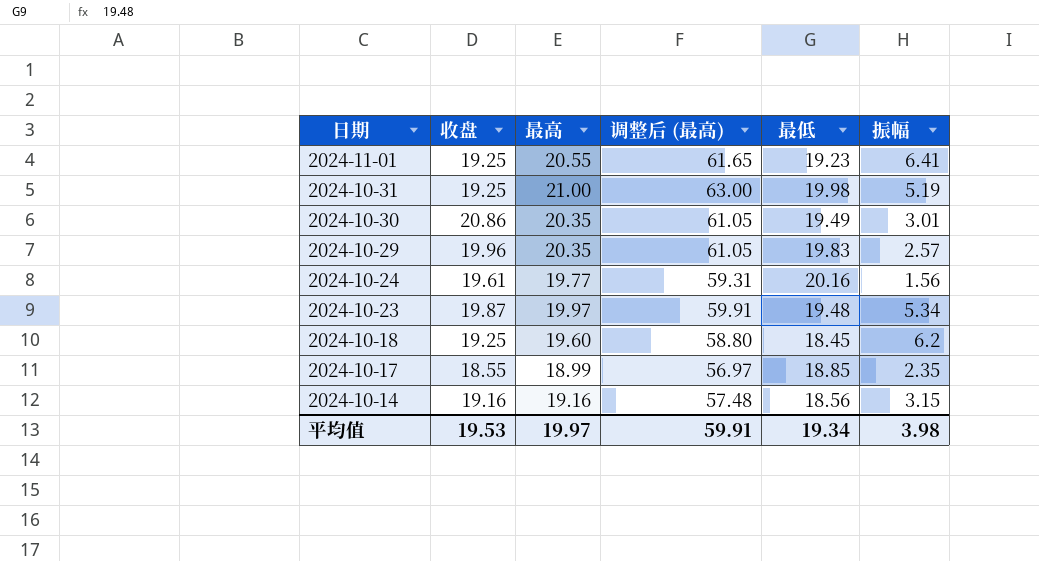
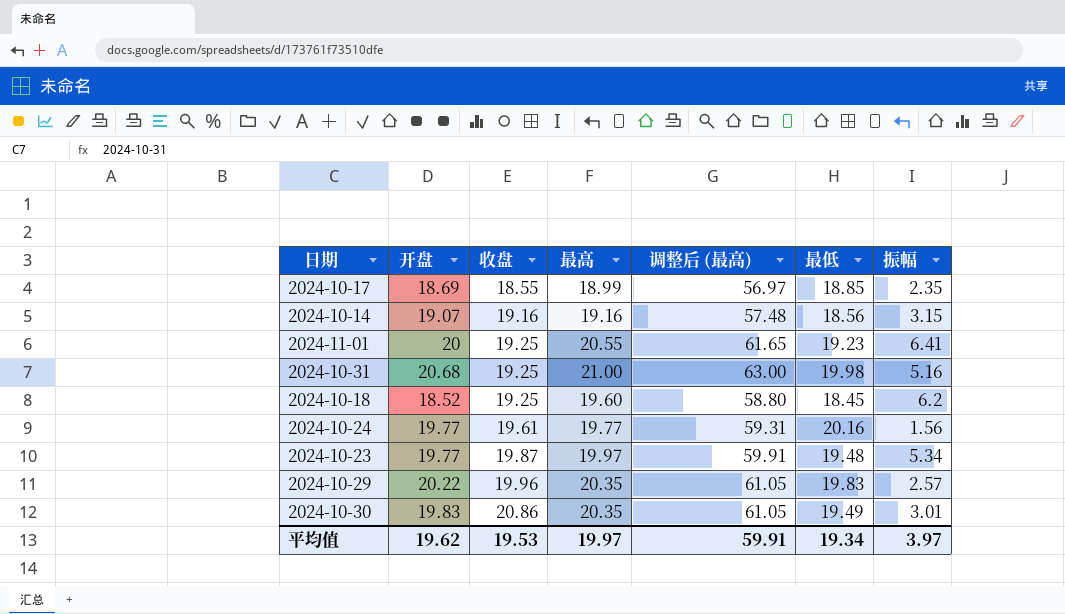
row order: 日期 descending -> 收盘 ascending
column 开盘 | position: none -> 2
2024-10-31 | 振幅: 5.19 -> 5.16
平均值 | 振幅: 3.98 -> 3.97

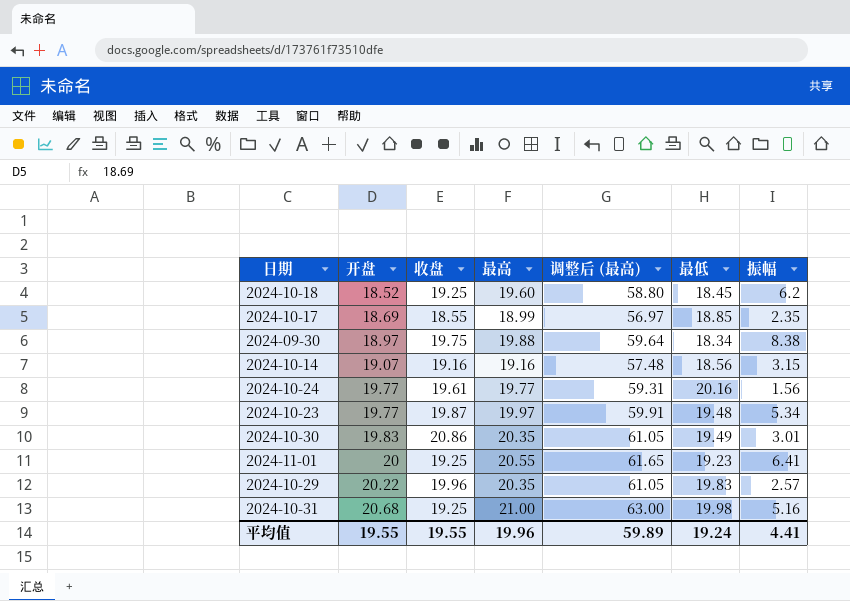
row order: 收盘 ascending -> 开盘 ascending
row 2024-09-30: none -> 18.97 | 19.75 | 19.88 | 59.64 | 18.34 | 8.38
平均值 | 开盘: 19.62 -> 19.55
平均值 | 收盘: 19.53 -> 19.55
平均值 | 最高: 19.97 -> 19.96
平均值 | 调整后 (最高): 59.91 -> 59.89
平均值 | 最低: 19.34 -> 19.24
平均值 | 振幅: 3.97 -> 4.41

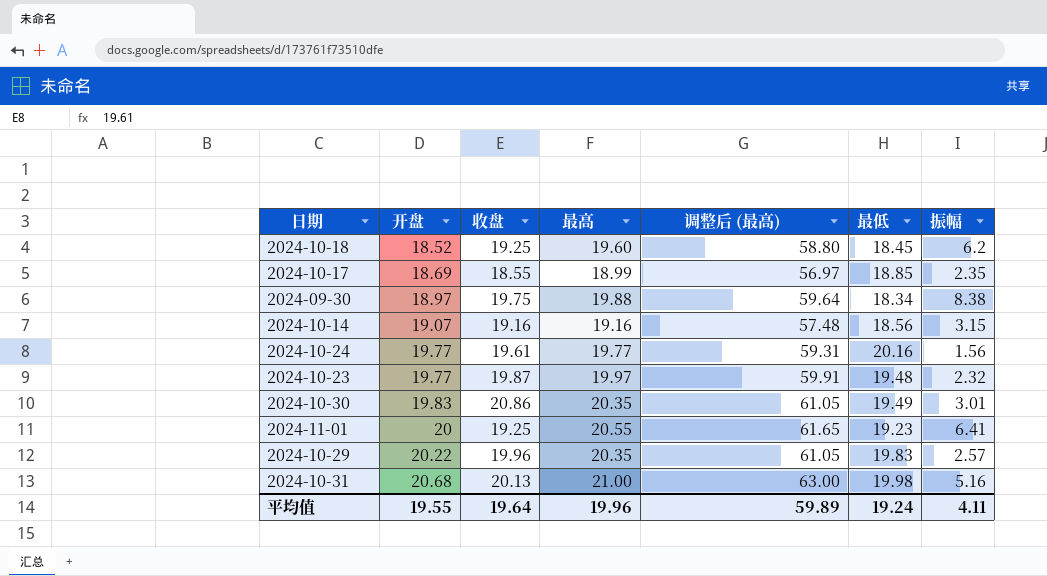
2024-10-23 | 振幅: 5.34 -> 2.32
2024-10-31 | 收盘: 19.25 -> 20.13
平均值 | 收盘: 19.55 -> 19.64
平均值 | 振幅: 4.41 -> 4.11

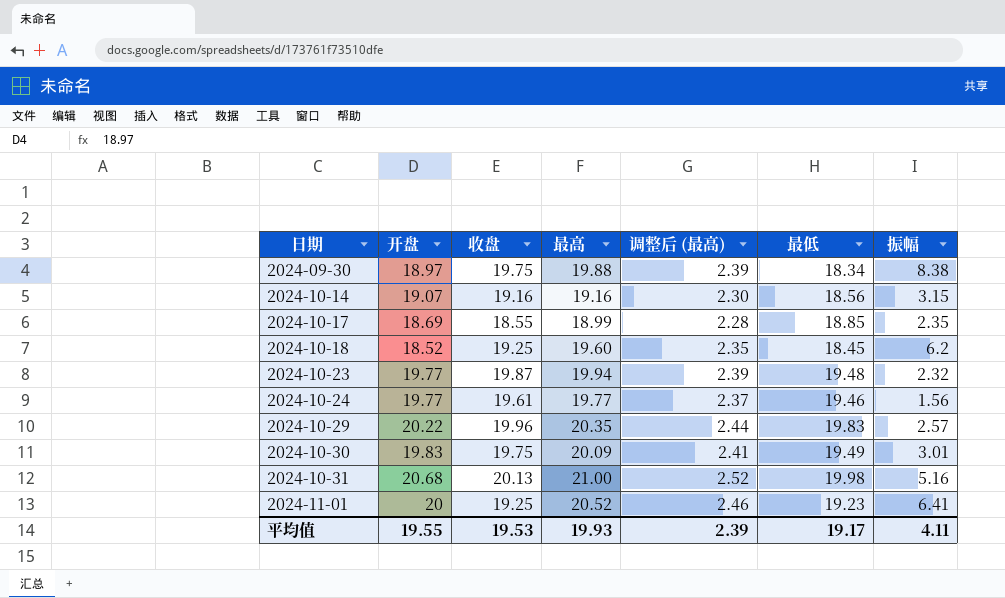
row order: 开盘 ascending -> 日期 ascending
column 调整后 (最高) | formula: [最高] * 3 -> [最高] * 0.12
2024-10-23 | 最高: 19.97 -> 19.94
2024-10-24 | 最低: 20.16 -> 19.46
2024-10-30 | 收盘: 20.86 -> 19.75
2024-10-30 | 最高: 20.35 -> 20.09
2024-11-01 | 最高: 20.55 -> 20.52
平均值 | 收盘: 19.64 -> 19.53
平均值 | 最高: 19.96 -> 19.93
平均值 | 调整后 (最高): 59.89 -> 2.39
平均值 | 最低: 19.24 -> 19.17

